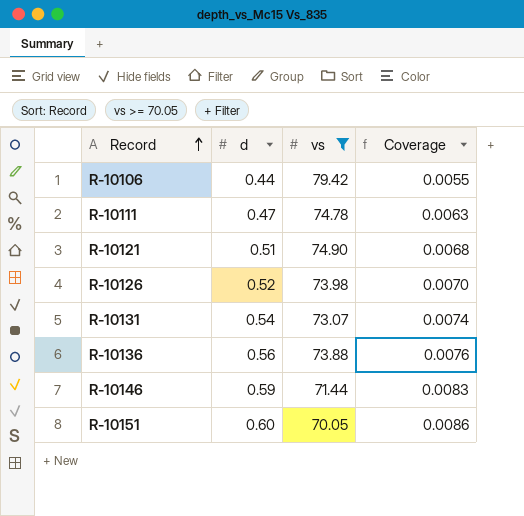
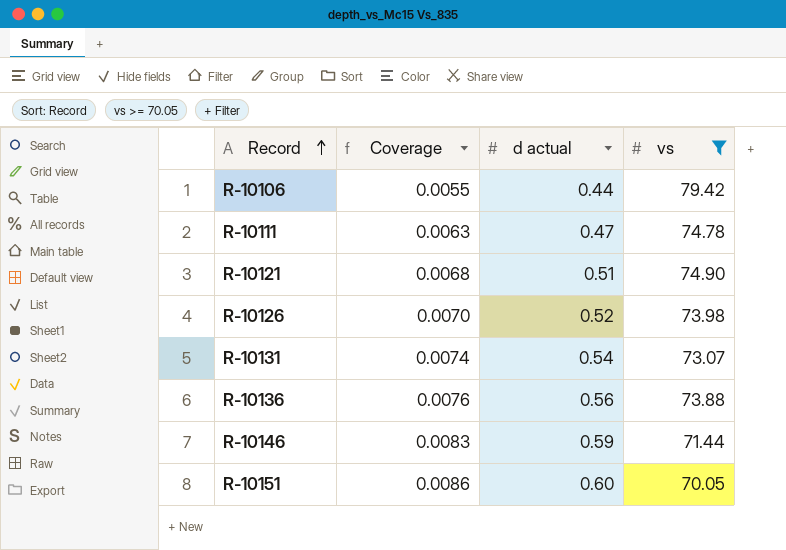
column Coverage | position: 4 -> 2
column name: d -> d actual

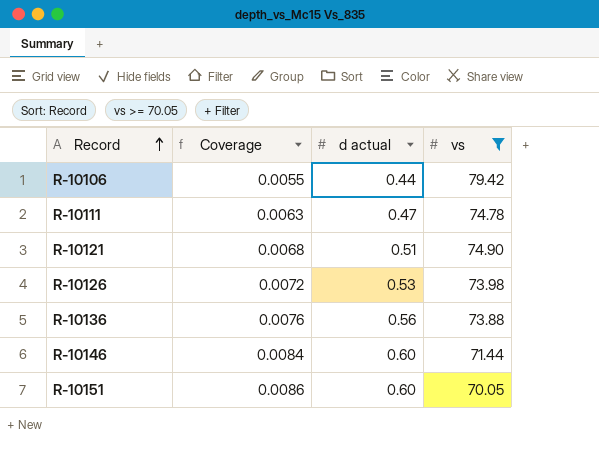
row R-10131: 0.0074 | 0.54 | 73.07 -> none
R-10126 | Coverage: 0.0070 -> 0.0072
R-10126 | d actual: 0.52 -> 0.53
R-10146 | Coverage: 0.0083 -> 0.0084
R-10146 | d actual: 0.59 -> 0.60

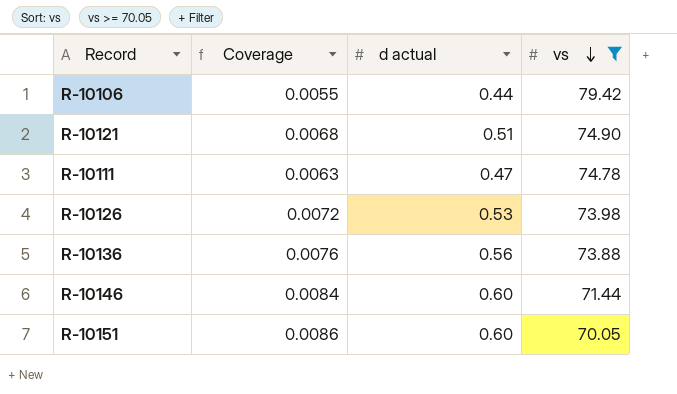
row order: Record ascending -> vs descending

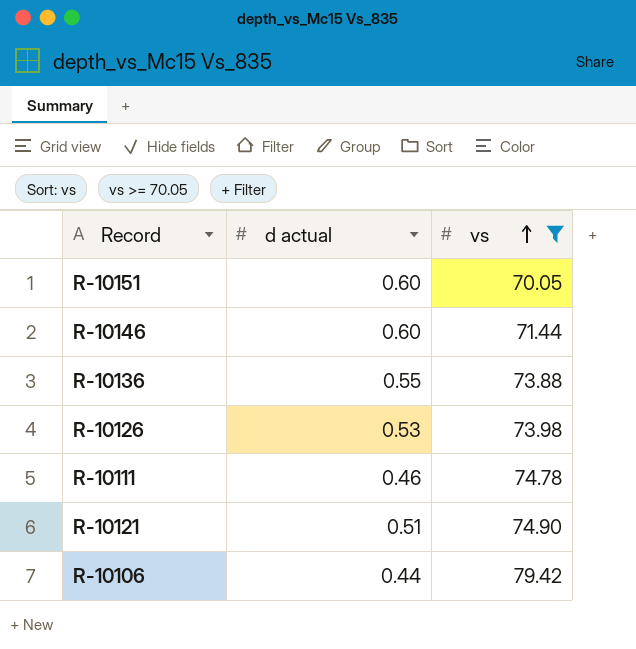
row order: vs descending -> vs ascending
column Coverage | formula: [d actual] / [vs] -> none
R-10136 | d actual: 0.56 -> 0.55
R-10111 | d actual: 0.47 -> 0.46

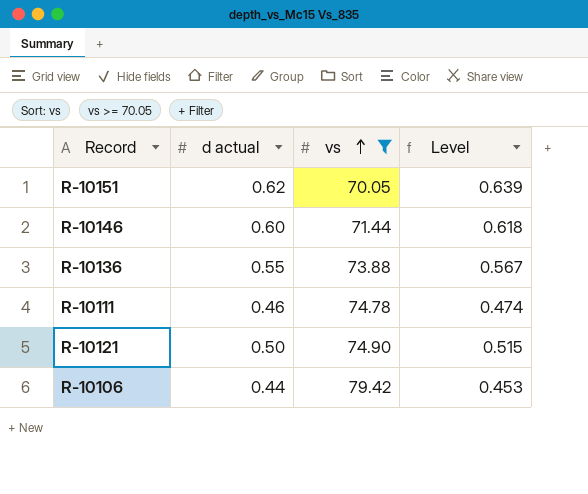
column Level | formula: none -> [d actual] * 1.03
row R-10126: 0.53 | 73.98 -> none
R-10151 | d actual: 0.60 -> 0.62
R-10121 | d actual: 0.51 -> 0.50

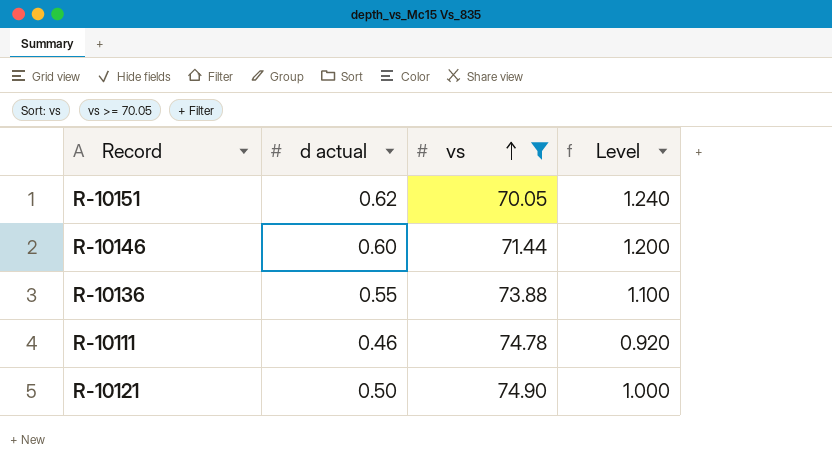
column Level | formula: [d actual] * 1.03 -> [d actual] * 2
row R-10106: 0.44 | 79.42 | 0.453 -> none

